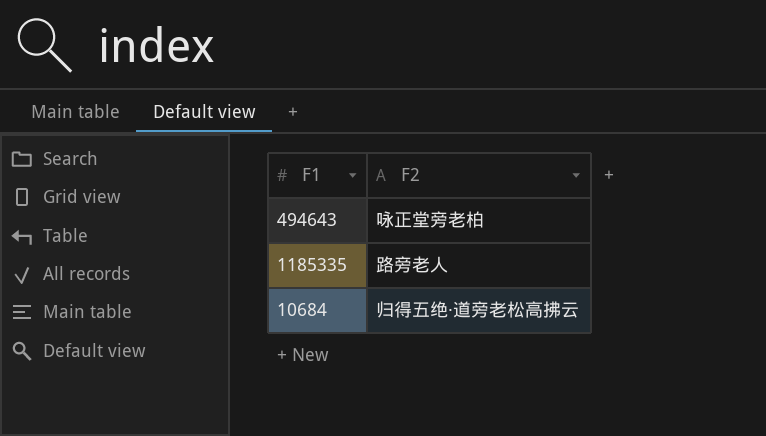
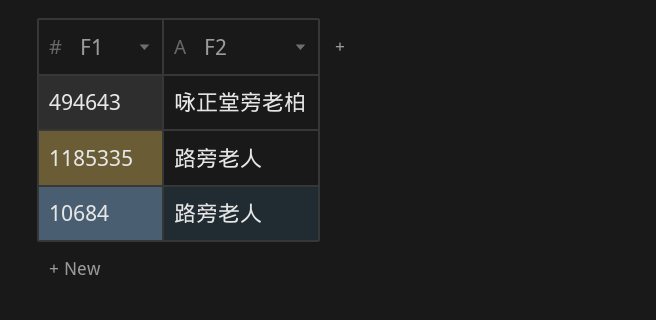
10684 | F2: 归得五绝·道旁老松高拂云 -> 路旁老人

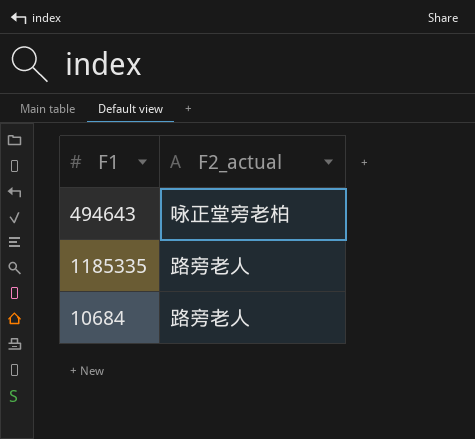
column name: F2 -> F2_actual

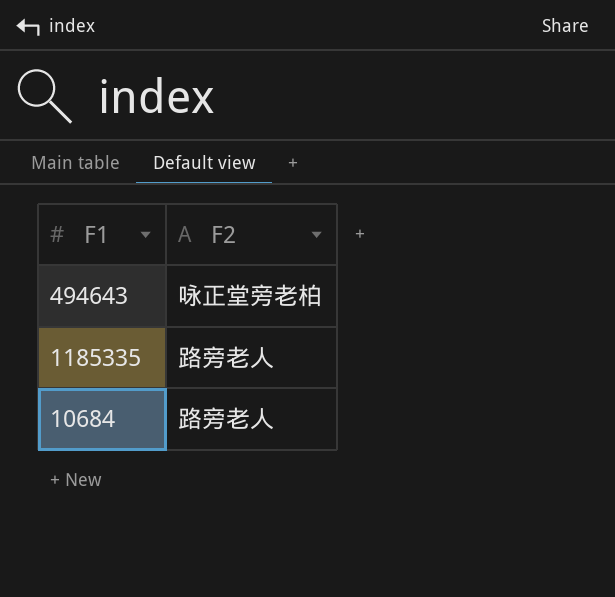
column name: F2_actual -> F2

